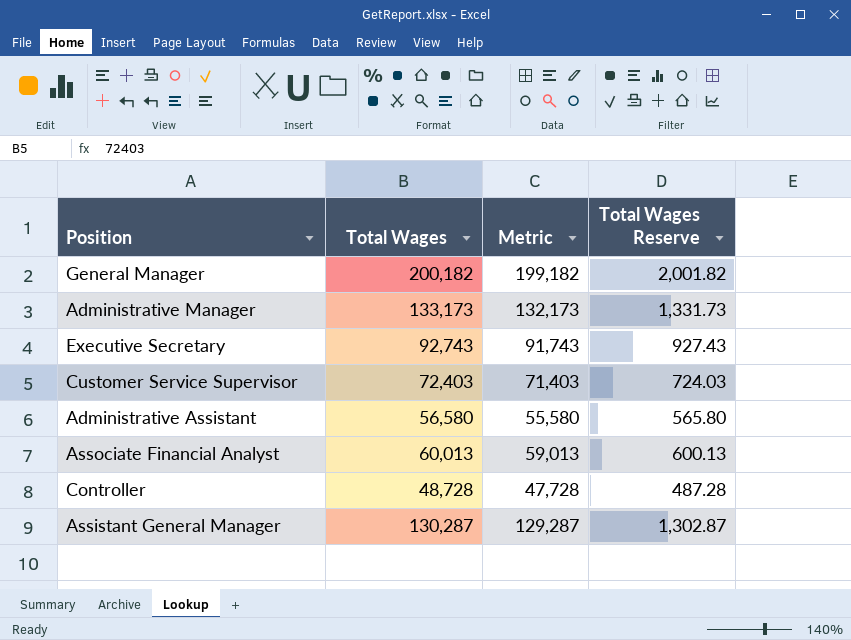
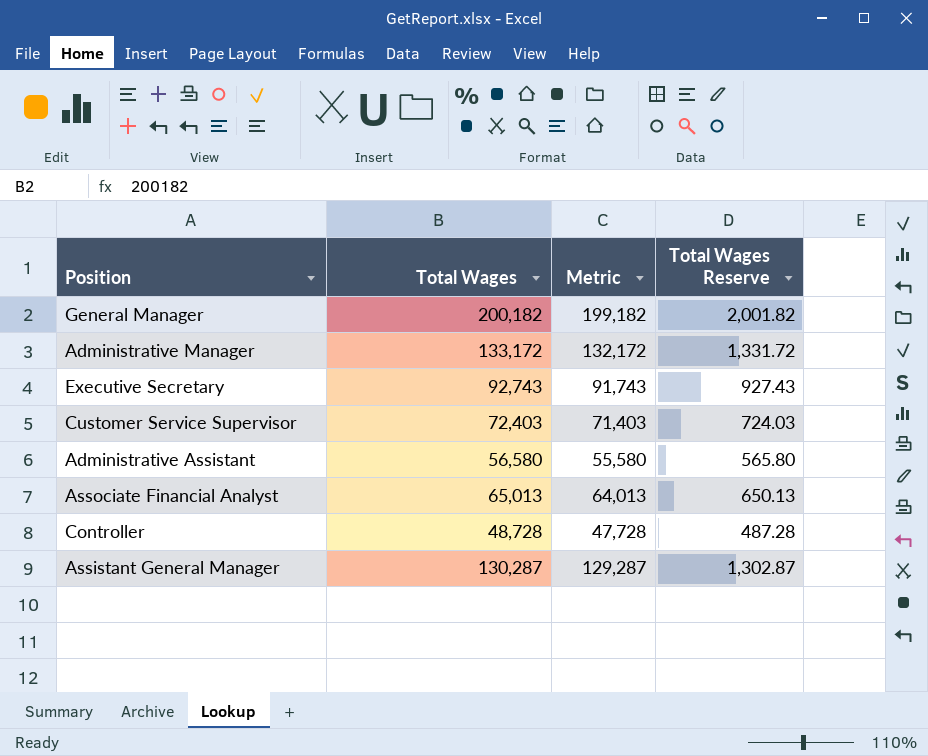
Administrative Manager | Total Wages: 133,173 -> 133,172
Administrative Manager | Metric: 132,173 -> 132,172
Administrative Manager | Total Wages Reserve: 1,331.73 -> 1,331.72
Associate Financial Analyst | Total Wages: 60,013 -> 65,013
Associate Financial Analyst | Metric: 59,013 -> 64,013
Associate Financial Analyst | Total Wages Reserve: 600.13 -> 650.13

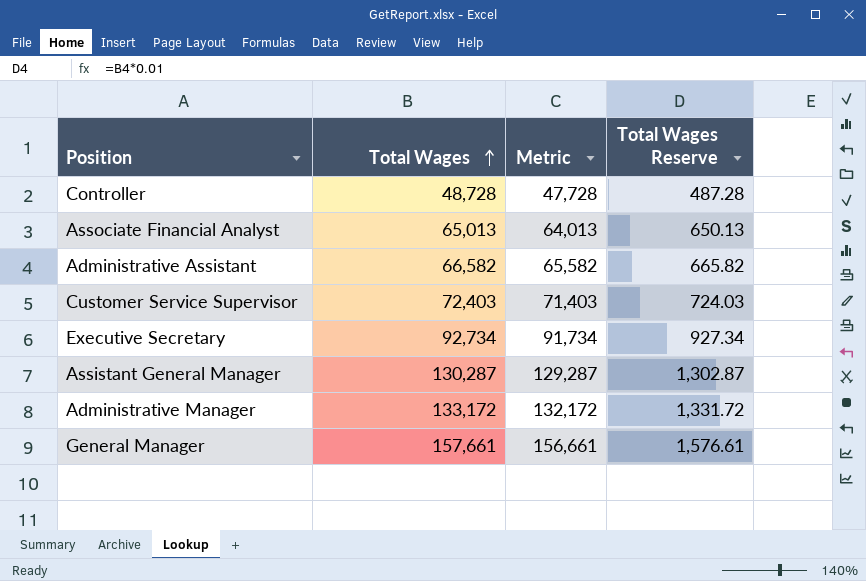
row order: none -> Total Wages ascending
Administrative Assistant | Total Wages: 56,580 -> 66,582
Administrative Assistant | Metric: 55,580 -> 65,582
Administrative Assistant | Total Wages Reserve: 565.80 -> 665.82
Executive Secretary | Total Wages: 92,743 -> 92,734
Executive Secretary | Metric: 91,743 -> 91,734
Executive Secretary | Total Wages Reserve: 927.43 -> 927.34
General Manager | Total Wages: 200,182 -> 157,661
General Manager | Metric: 199,182 -> 156,661
General Manager | Total Wages Reserve: 2,001.82 -> 1,576.61

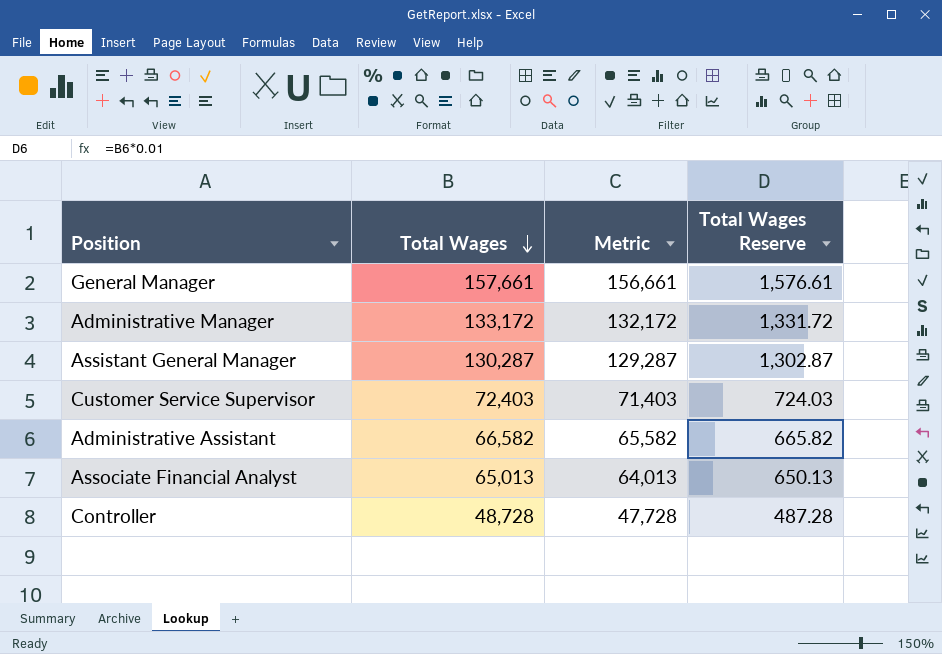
row order: Total Wages ascending -> Total Wages descending
row Executive Secretary: 92,734 | 91,734 | 927.34 -> none

